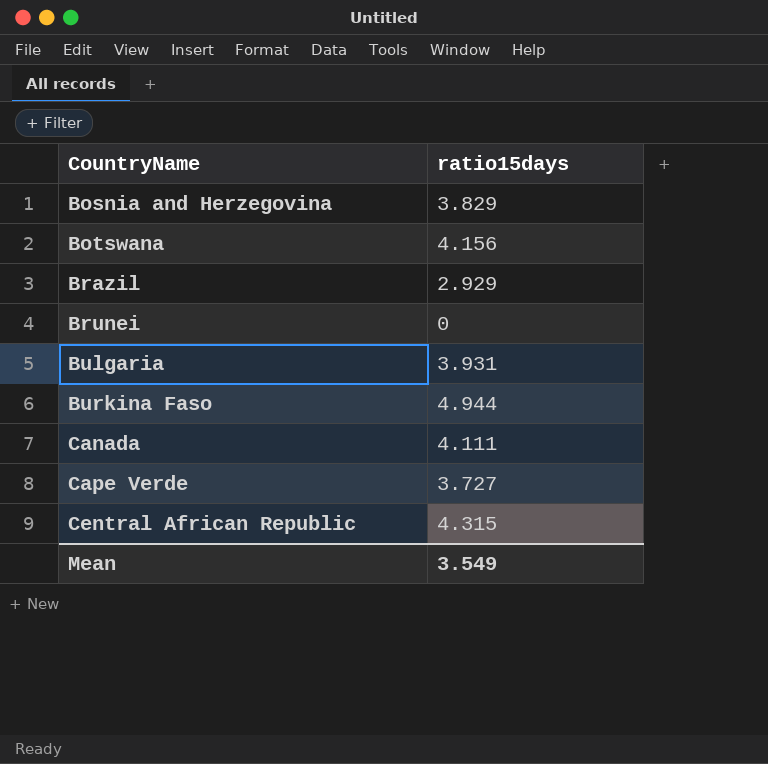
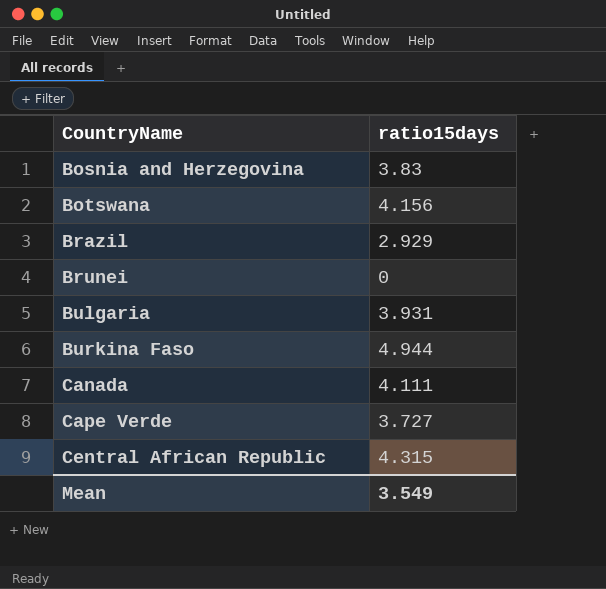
Bosnia and Herzegovina | ratio15days: 3.829 -> 3.83

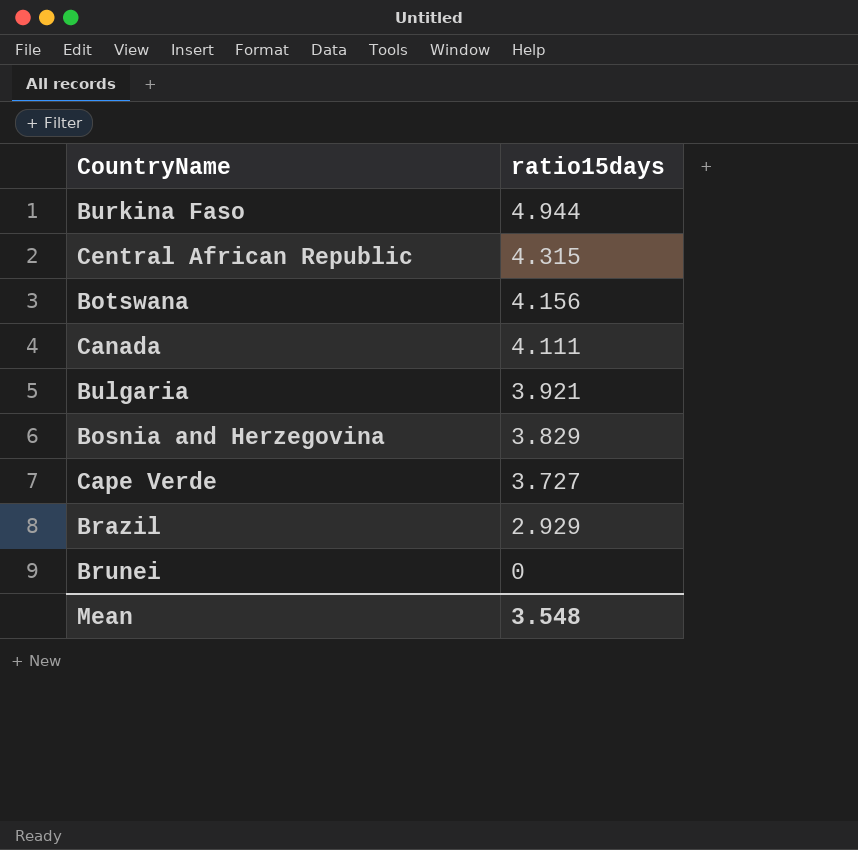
row order: CountryName ascending -> ratio15days descending
Bulgaria | ratio15days: 3.931 -> 3.921
Bosnia and Herzegovina | ratio15days: 3.83 -> 3.829
Mean | ratio15days: 3.549 -> 3.548

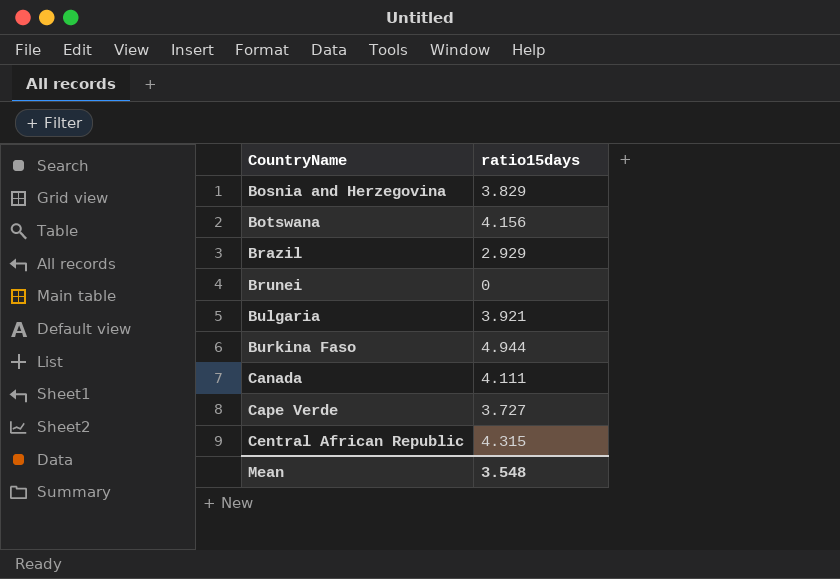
row order: ratio15days descending -> CountryName ascending

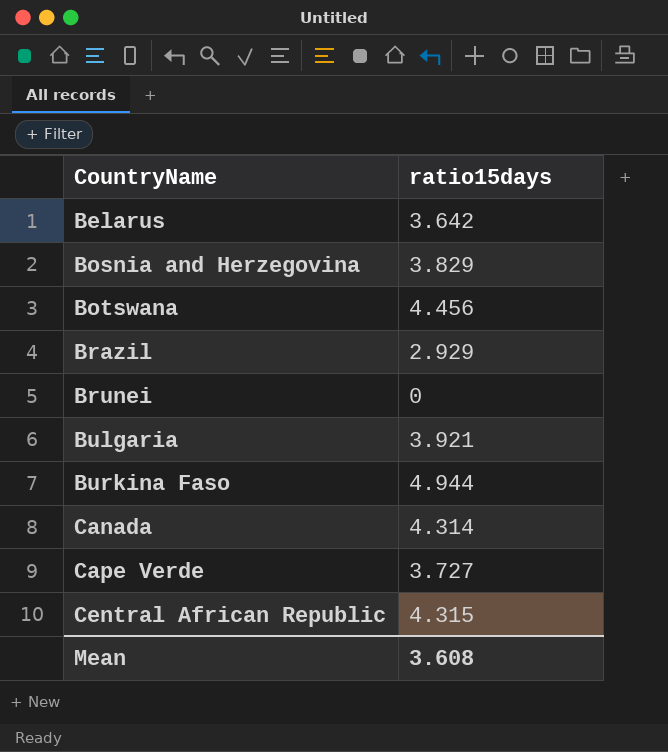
row Belarus: none -> 3.642
Botswana | ratio15days: 4.156 -> 4.456
Canada | ratio15days: 4.111 -> 4.314
Mean | ratio15days: 3.548 -> 3.608

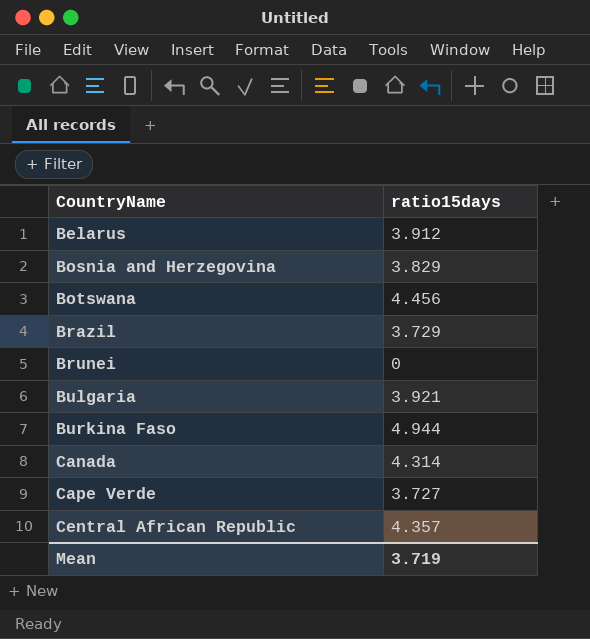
Belarus | ratio15days: 3.642 -> 3.912
Brazil | ratio15days: 2.929 -> 3.729
Central African Republic | ratio15days: 4.315 -> 4.357
Mean | ratio15days: 3.608 -> 3.719

